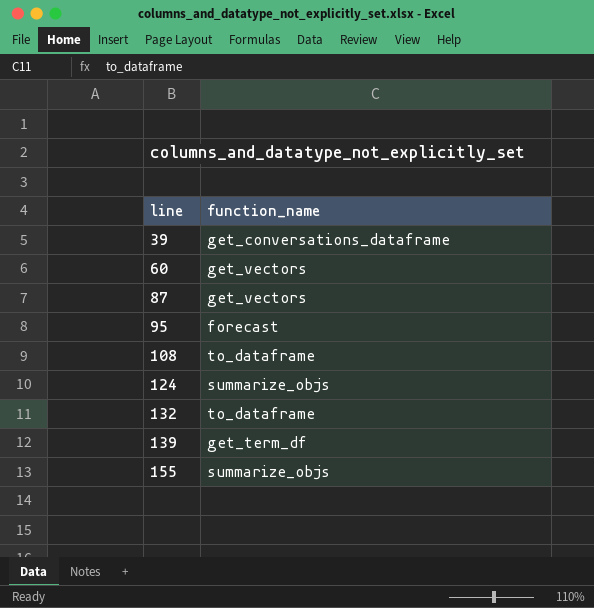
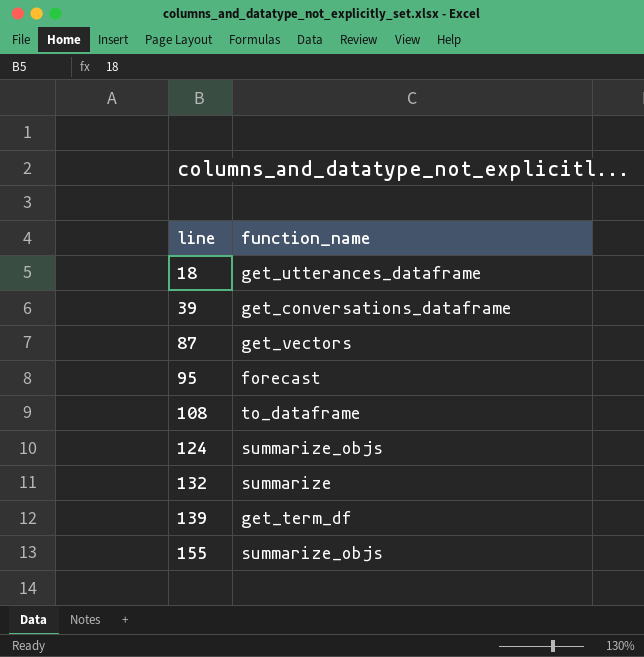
row 60: get_vectors -> none
row 18: none -> get_utterances_dataframe
132 | function_name: to_dataframe -> summarize

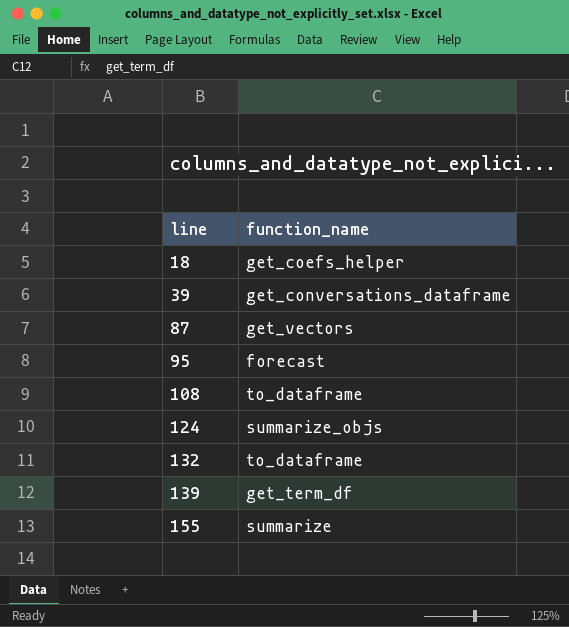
18 | function_name: get_utterances_dataframe -> get_coefs_helper
132 | function_name: summarize -> to_dataframe
155 | function_name: summarize_objs -> summarize

